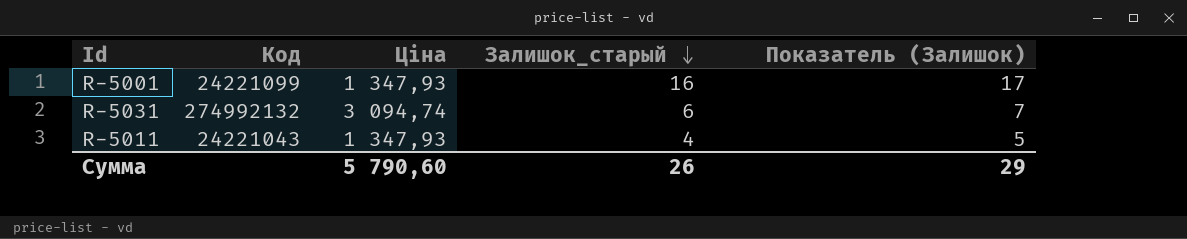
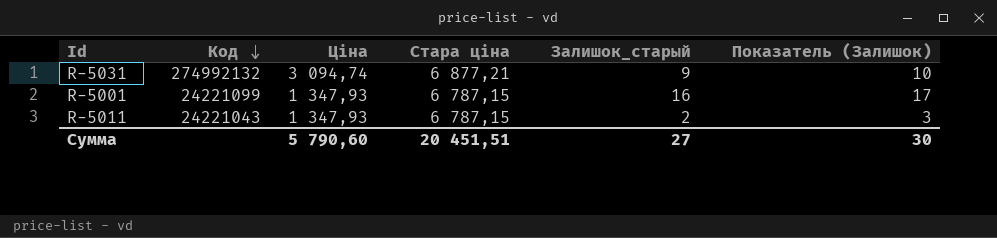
row order: Залишок_старый descending -> Код descending
column Стара ціна | position: none -> 4
R-5031 | Залишок_старый: 6 -> 9
R-5031 | Показатель (Залишок): 7 -> 10
R-5011 | Залишок_старый: 4 -> 2
R-5011 | Показатель (Залишок): 5 -> 3
Сумма | Залишок_старый: 26 -> 27
Сумма | Показатель (Залишок): 29 -> 30

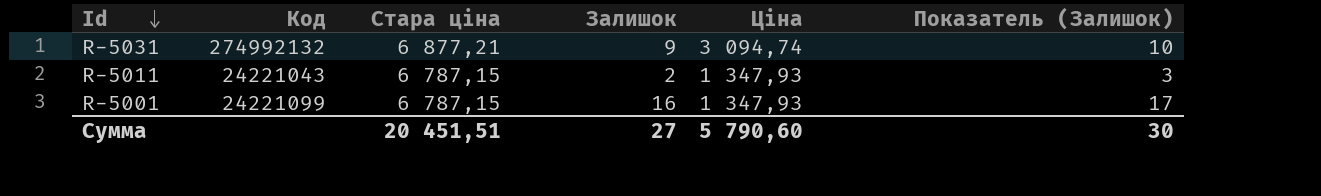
row order: Код descending -> Id descending
column name: Залишок_старый -> Залишок
column Ціна | position: 3 -> 5

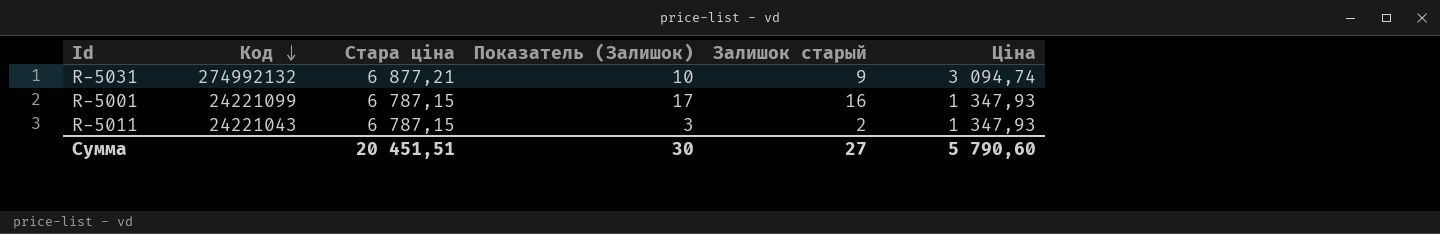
row order: Id descending -> Код descending
column Показатель (Залишок) | position: 6 -> 4
column name: Залишок -> Залишок старый

